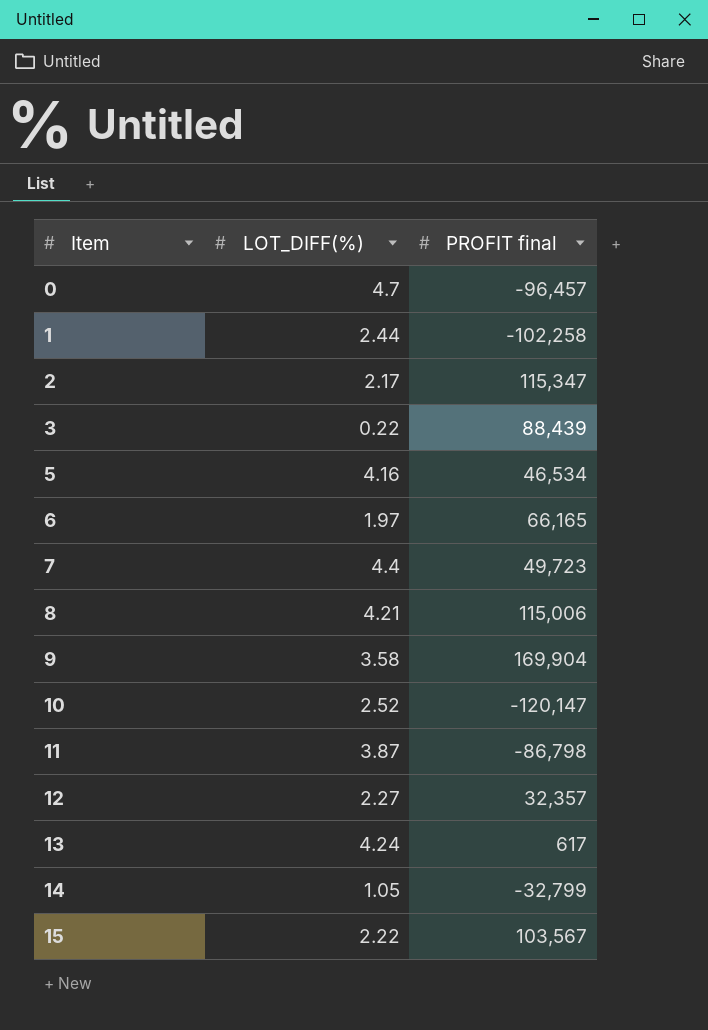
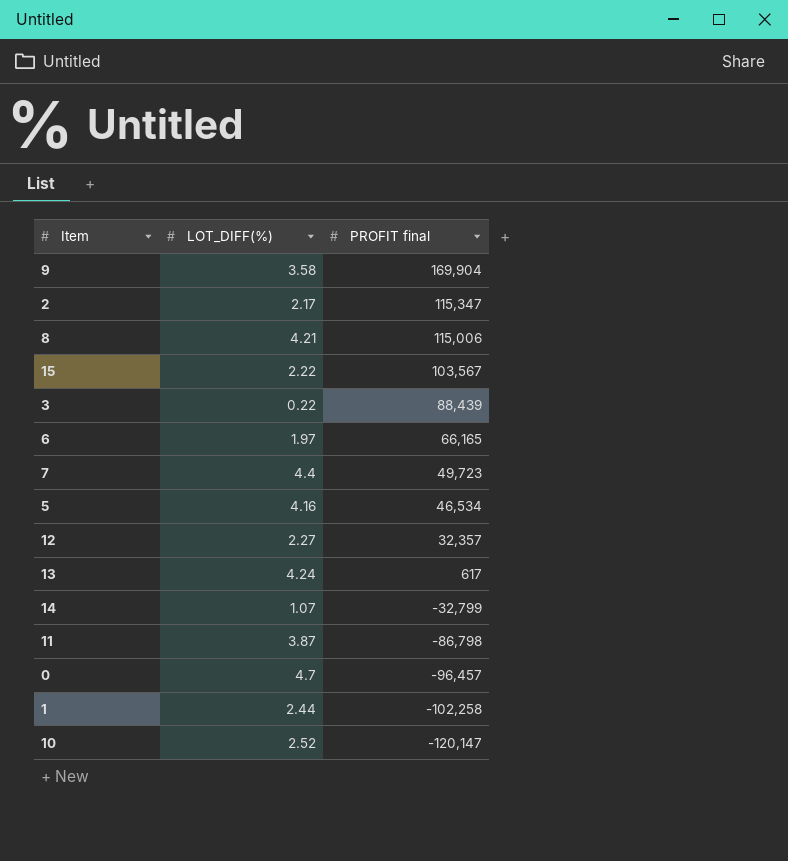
row order: Item ascending -> PROFIT final descending
14 | LOT_DIFF(%): 1.05 -> 1.07

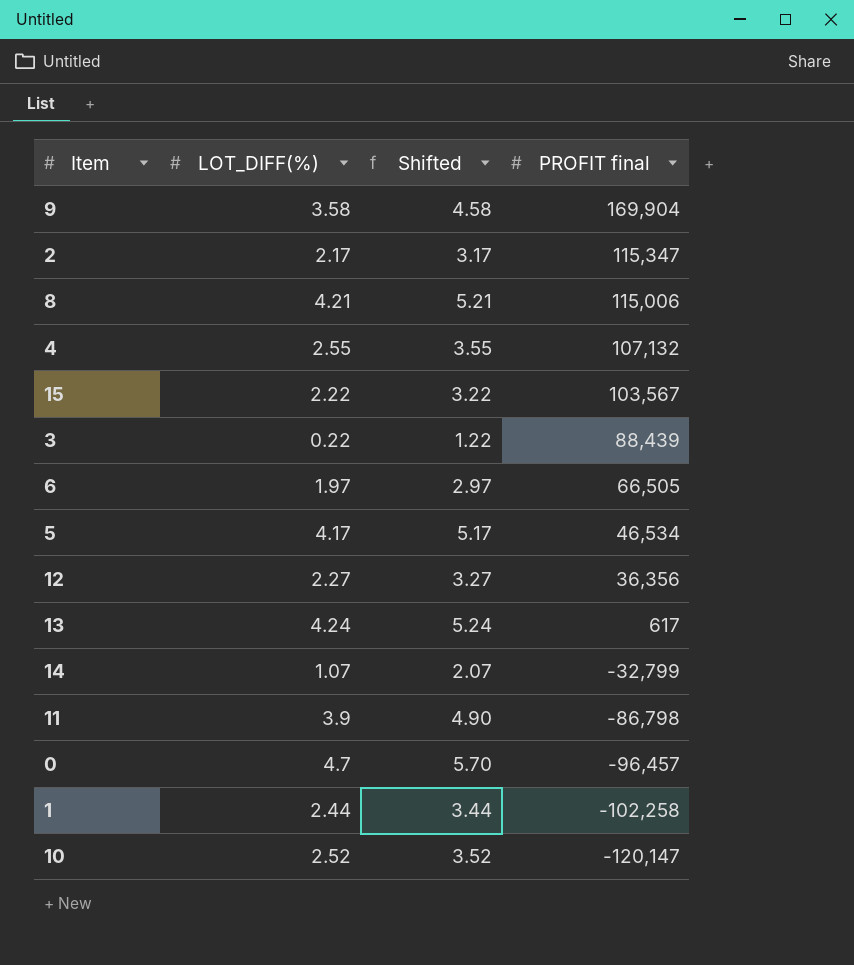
column Shifted | formula: none -> [LOT_DIFF(%)] + 1
row 7: 4.4 | 49,723 -> none
row 4: none -> 2.55 | 3.55 | 107,132
6 | PROFIT final: 66,165 -> 66,505
5 | LOT_DIFF(%): 4.16 -> 4.17
12 | PROFIT final: 32,357 -> 36,356
11 | LOT_DIFF(%): 3.87 -> 3.9

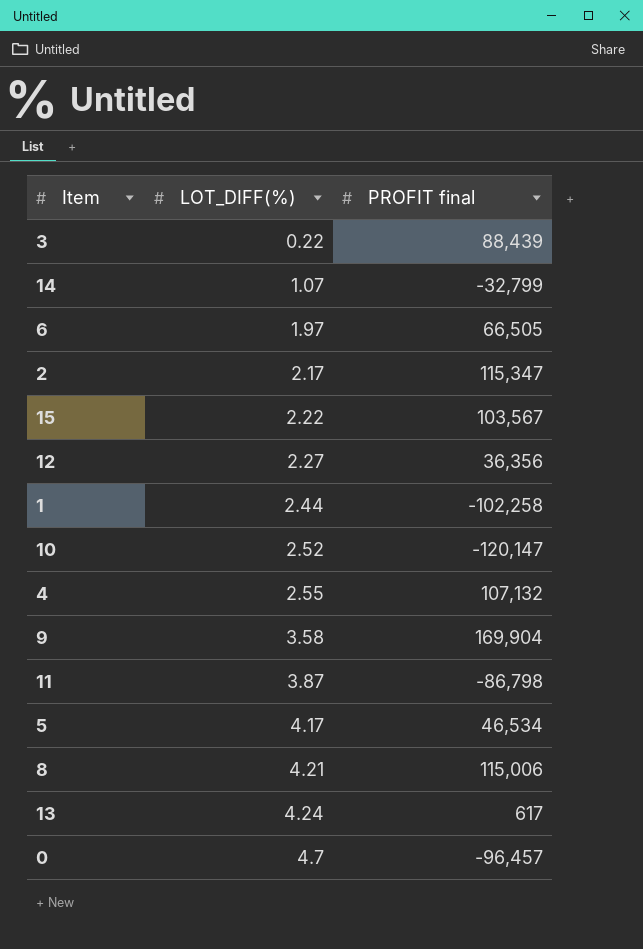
row order: PROFIT final descending -> LOT_DIFF(%) ascending
column Shifted | formula: [LOT_DIFF(%)] + 1 -> none
11 | LOT_DIFF(%): 3.9 -> 3.87

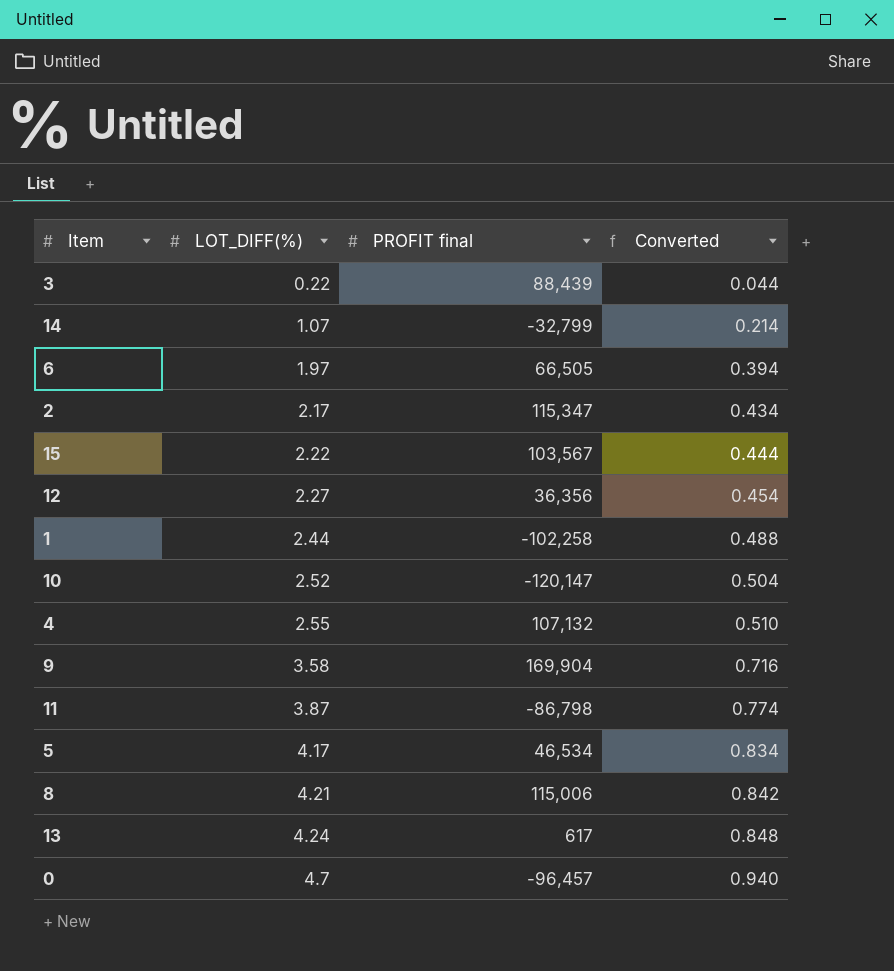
column Converted | formula: none -> [LOT_DIFF(%)] * 0.2

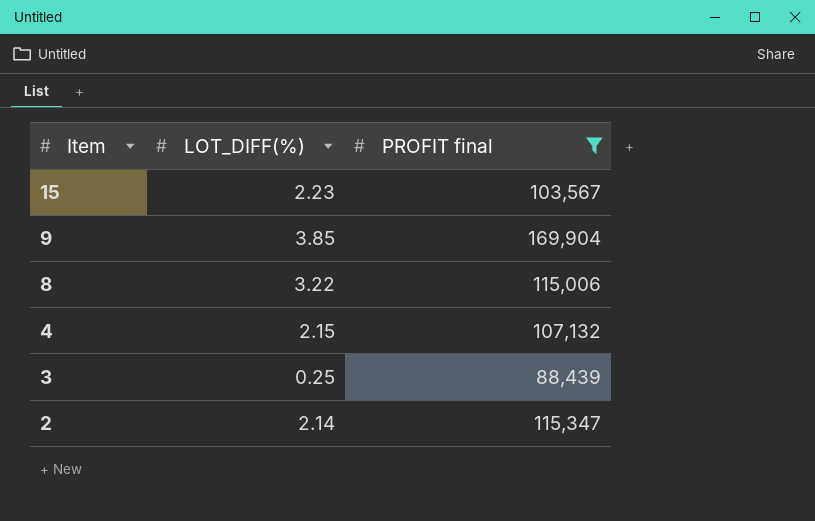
filter: none -> PROFIT final >= 88,439
row order: LOT_DIFF(%) ascending -> Item descending
column Converted | formula: [LOT_DIFF(%)] * 0.2 -> none
15 | LOT_DIFF(%): 2.22 -> 2.23
9 | LOT_DIFF(%): 3.58 -> 3.85
8 | LOT_DIFF(%): 4.21 -> 3.22
4 | LOT_DIFF(%): 2.55 -> 2.15
3 | LOT_DIFF(%): 0.22 -> 0.25
2 | LOT_DIFF(%): 2.17 -> 2.14

